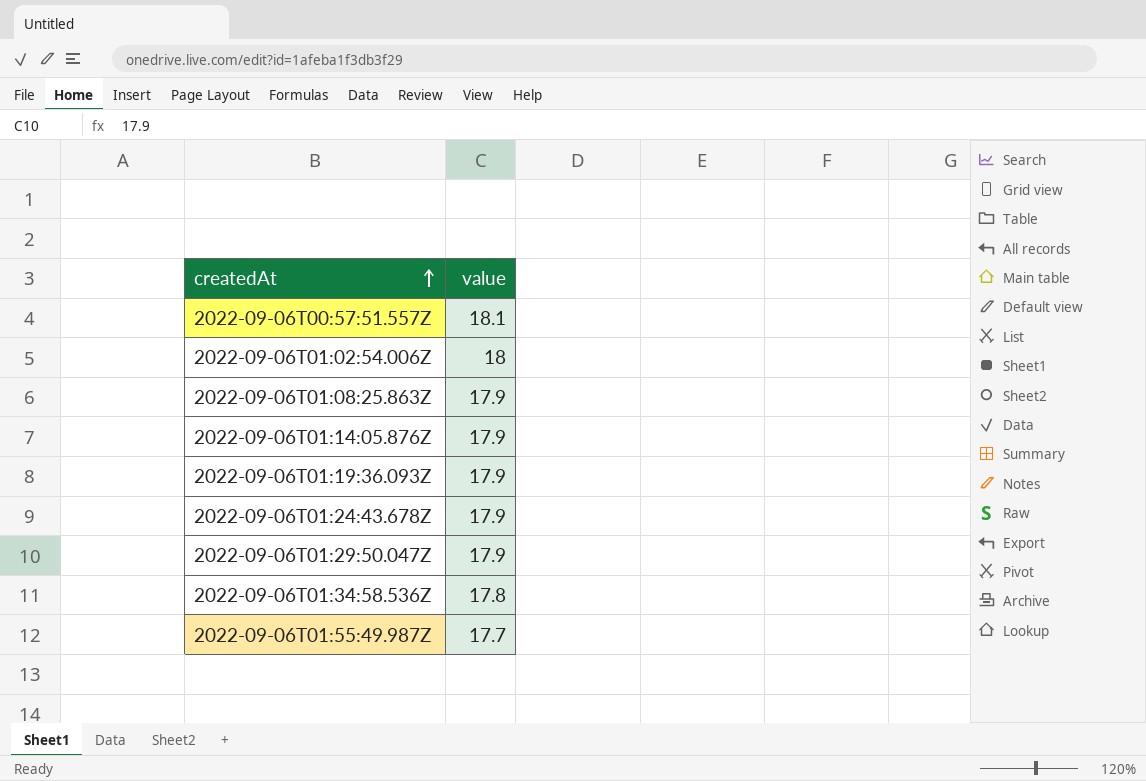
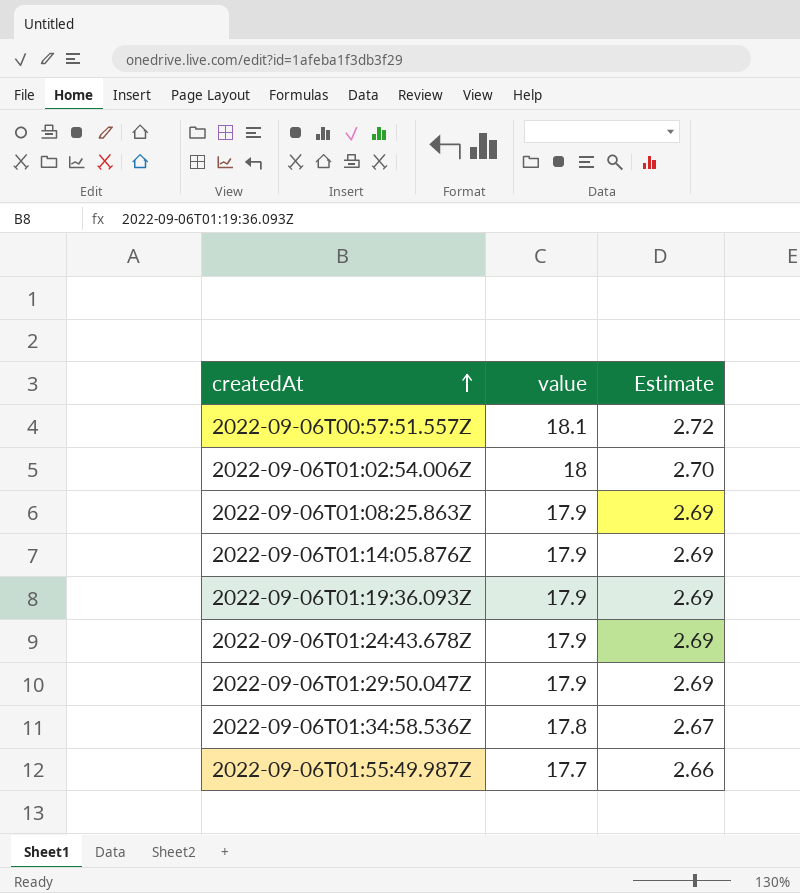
column Estimate | formula: none -> [value] * 0.15

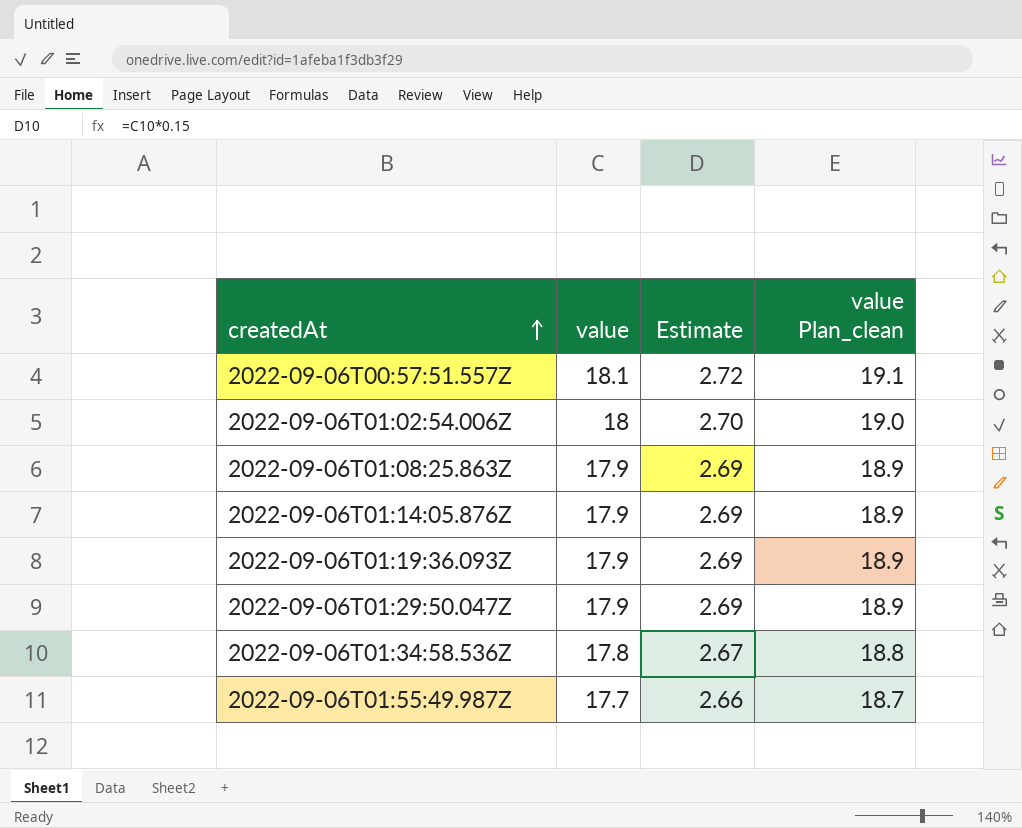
column value Plan_clean | formula: none -> [value] + 1
row 2022-09-06T01:24:43.678Z: 17.9 | 2.69 -> none

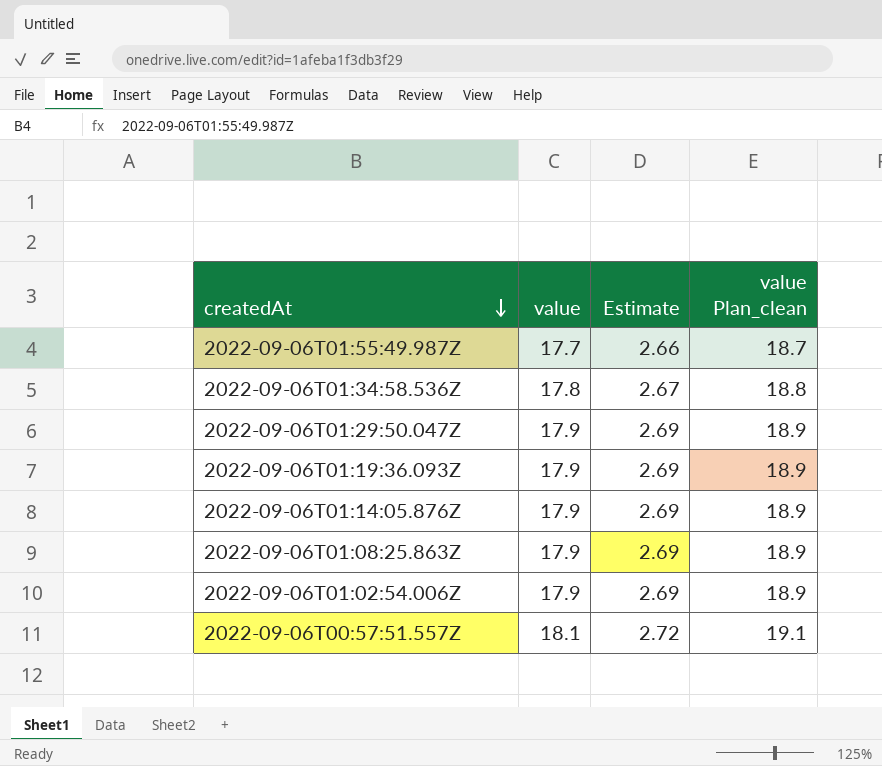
row order: createdAt ascending -> createdAt descending
2022-09-06T01:02:54.006Z | value: 18 -> 17.9
2022-09-06T01:02:54.006Z | Estimate: 2.70 -> 2.69
2022-09-06T01:02:54.006Z | value Plan_clean: 19.0 -> 18.9

